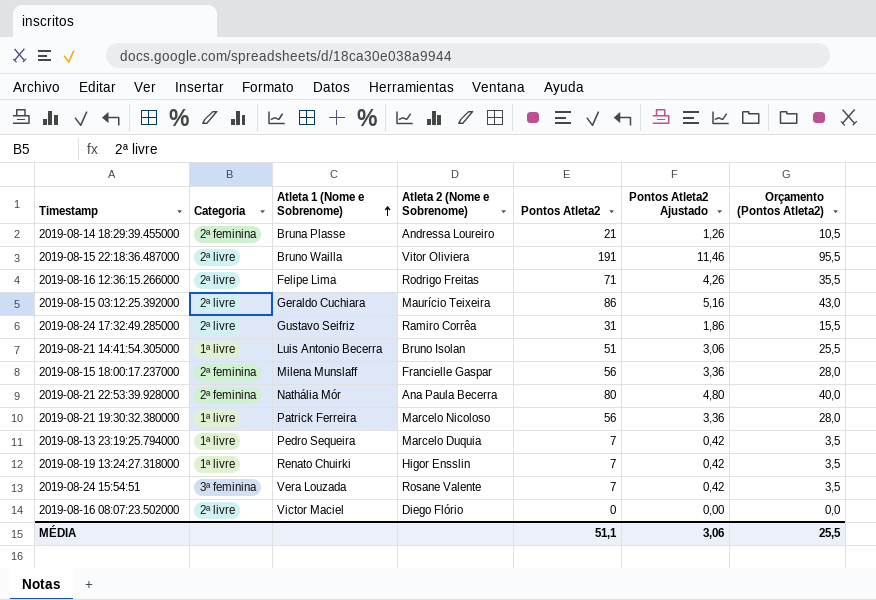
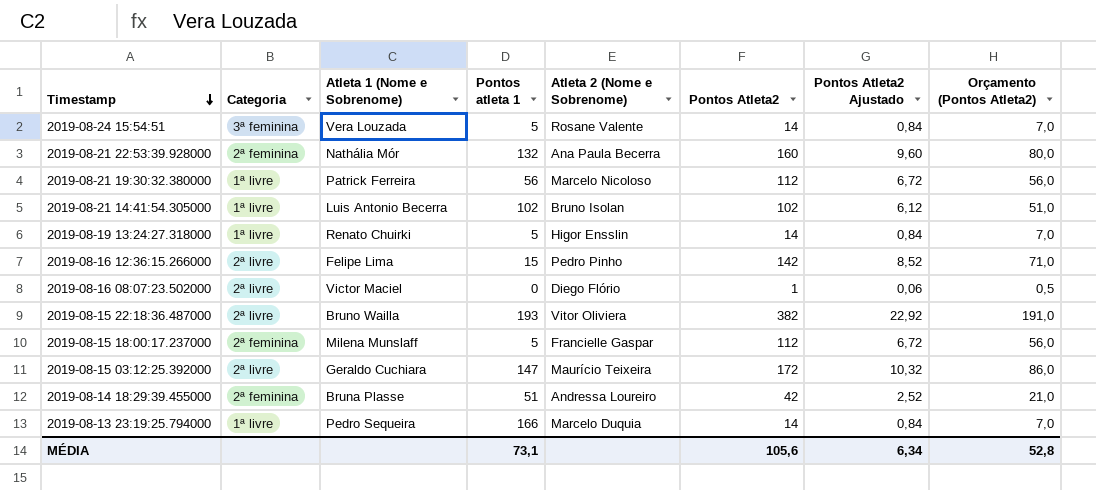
row order: Atleta 1 (Nome e Sobrenome) ascending -> Timestamp descending
column Pontos atleta 1 | position: none -> 4
row 2019-08-24 17:32:49.285000: 2ª livre | Gustavo Seifriz | Ramiro Corrêa | 31 | 1,86 | 15,5 -> none
2019-08-24 15:54:51 | Pontos Atleta2: 7 -> 14
2019-08-24 15:54:51 | Pontos Atleta2 Ajustado: 0,42 -> 0,84
2019-08-24 15:54:51 | Orçamento (Pontos Atleta2): 3,5 -> 7,0
2019-08-21 22:53:39.928000 | Pontos Atleta2: 80 -> 160
2019-08-21 22:53:39.928000 | Pontos Atleta2 Ajustado: 4,80 -> 9,60
2019-08-21 22:53:39.928000 | Orçamento (Pontos Atleta2): 40,0 -> 80,0
2019-08-21 19:30:32.380000 | Pontos Atleta2: 56 -> 112
2019-08-21 19:30:32.380000 | Pontos Atleta2 Ajustado: 3,36 -> 6,72
2019-08-21 19:30:32.380000 | Orçamento (Pontos Atleta2): 28,0 -> 56,0
2019-08-21 14:41:54.305000 | Pontos Atleta2: 51 -> 102
2019-08-21 14:41:54.305000 | Pontos Atleta2 Ajustado: 3,06 -> 6,12
2019-08-21 14:41:54.305000 | Orçamento (Pontos Atleta2): 25,5 -> 51,0
2019-08-19 13:24:27.318000 | Pontos Atleta2: 7 -> 14
2019-08-19 13:24:27.318000 | Pontos Atleta2 Ajustado: 0,42 -> 0,84
2019-08-19 13:24:27.318000 | Orçamento (Pontos Atleta2): 3,5 -> 7,0
2019-08-16 12:36:15.266000 | Atleta 2 (Nome e Sobrenome): Rodrigo Freitas -> Pedro Pinho
2019-08-16 12:36:15.266000 | Pontos Atleta2: 71 -> 142
2019-08-16 12:36:15.266000 | Pontos Atleta2 Ajustado: 4,26 -> 8,52
2019-08-16 12:36:15.266000 | Orçamento (Pontos Atleta2): 35,5 -> 71,0
2019-08-16 08:07:23.502000 | Pontos Atleta2: 0 -> 1
2019-08-16 08:07:23.502000 | Pontos Atleta2 Ajustado: 0,00 -> 0,06
2019-08-16 08:07:23.502000 | Orçamento (Pontos Atleta2): 0,0 -> 0,5
2019-08-15 22:18:36.487000 | Pontos Atleta2: 191 -> 382
2019-08-15 22:18:36.487000 | Pontos Atleta2 Ajustado: 11,46 -> 22,92
2019-08-15 22:18:36.487000 | Orçamento (Pontos Atleta2): 95,5 -> 191,0
2019-08-15 18:00:17.237000 | Pontos Atleta2: 56 -> 112
2019-08-15 18:00:17.237000 | Pontos Atleta2 Ajustado: 3,36 -> 6,72
2019-08-15 18:00:17.237000 | Orçamento (Pontos Atleta2): 28,0 -> 56,0
2019-08-15 03:12:25.392000 | Pontos Atleta2: 86 -> 172
2019-08-15 03:12:25.392000 | Pontos Atleta2 Ajustado: 5,16 -> 10,32
2019-08-15 03:12:25.392000 | Orçamento (Pontos Atleta2): 43,0 -> 86,0
2019-08-14 18:29:39.455000 | Pontos Atleta2: 21 -> 42
2019-08-14 18:29:39.455000 | Pontos Atleta2 Ajustado: 1,26 -> 2,52
2019-08-14 18:29:39.455000 | Orçamento (Pontos Atleta2): 10,5 -> 21,0
2019-08-13 23:19:25.794000 | Pontos Atleta2: 7 -> 14
2019-08-13 23:19:25.794000 | Pontos Atleta2 Ajustado: 0,42 -> 0,84
2019-08-13 23:19:25.794000 | Orçamento (Pontos Atleta2): 3,5 -> 7,0
MÉDIA | Pontos Atleta2: 51,1 -> 105,6
MÉDIA | Pontos Atleta2 Ajustado: 3,06 -> 6,34
MÉDIA | Orçamento (Pontos Atleta2): 25,5 -> 52,8

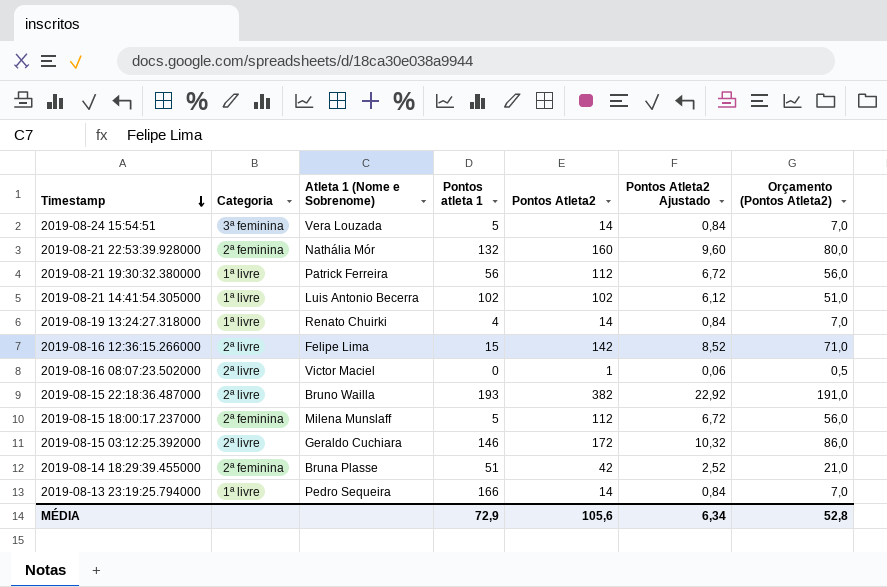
column Atleta 2 (Nome e Sobrenome) | position: 5 -> none
2019-08-19 13:24:27.318000 | Pontos atleta 1: 5 -> 4
2019-08-15 03:12:25.392000 | Pontos atleta 1: 147 -> 146
MÉDIA | Pontos atleta 1: 73,1 -> 72,9

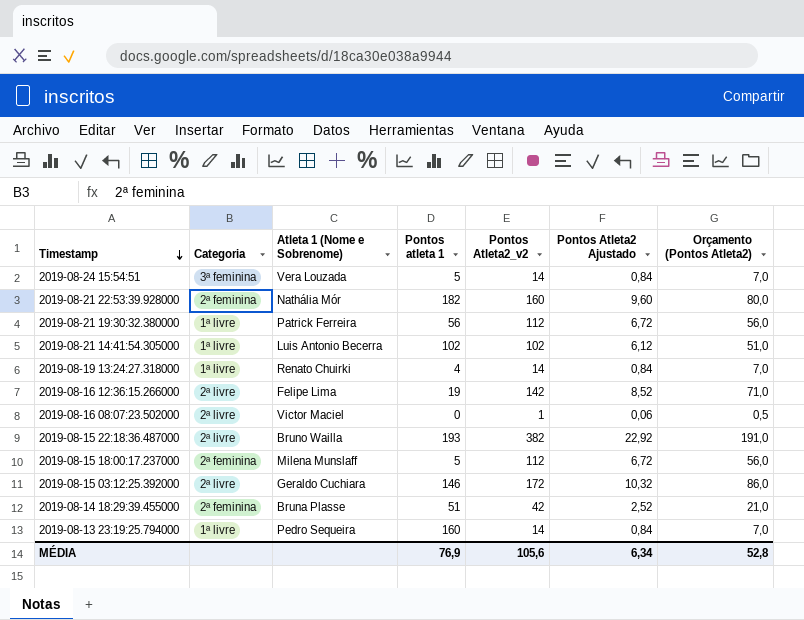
column name: Pontos Atleta2 -> Pontos Atleta2_v2
2019-08-21 22:53:39.928000 | Pontos atleta 1: 132 -> 182
2019-08-16 12:36:15.266000 | Pontos atleta 1: 15 -> 19
2019-08-13 23:19:25.794000 | Pontos atleta 1: 166 -> 160
MÉDIA | Pontos atleta 1: 72,9 -> 76,9

